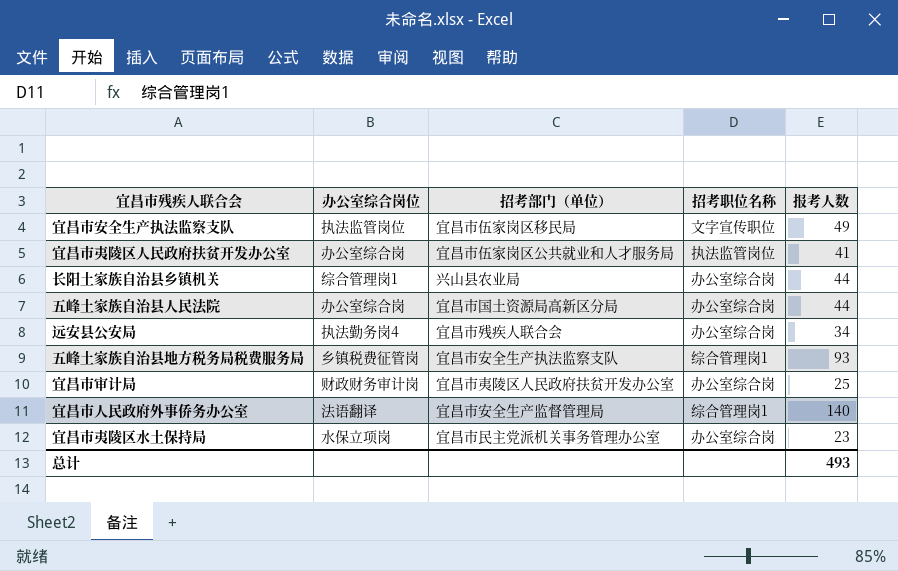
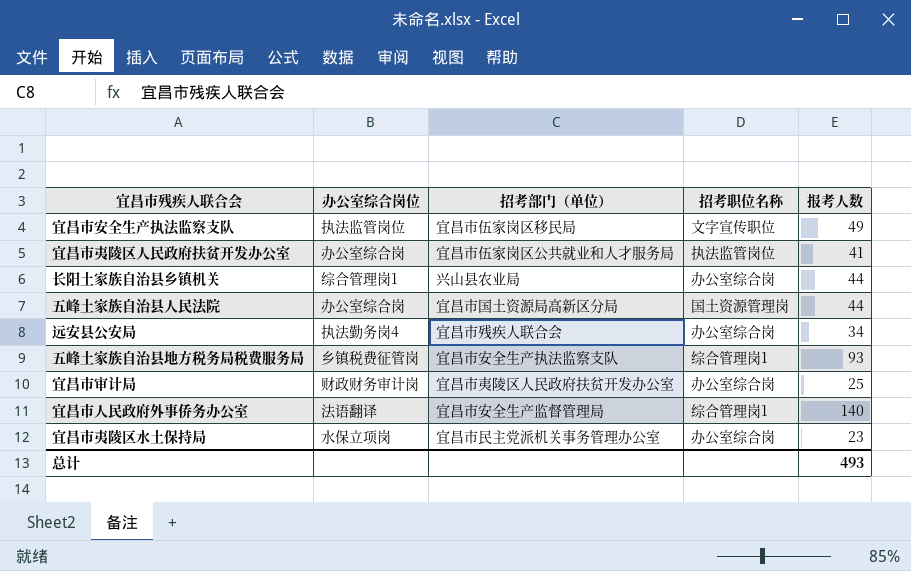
五峰土家族自治县人民法院 | 招考职位名称: 办公室综合岗 -> 国土资源管理岗

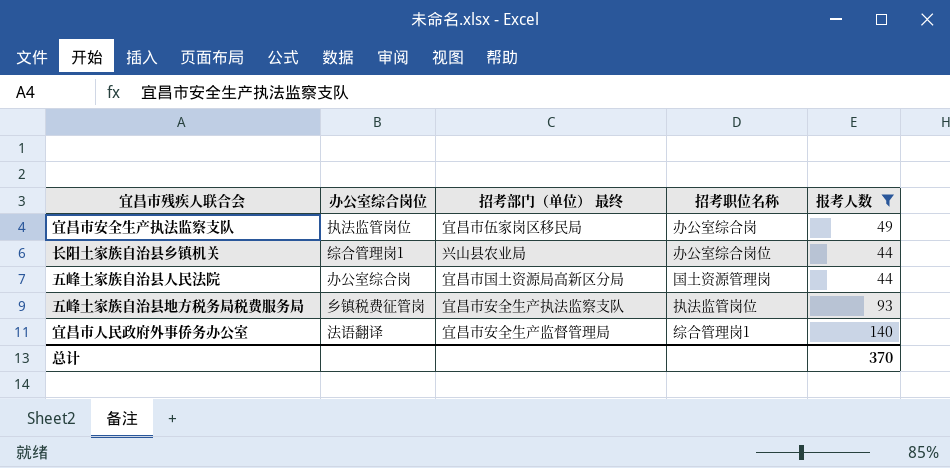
filter: none -> 报考人数 >= 44
column name: 招考部门（单位） -> 招考部门（单位） 最终
宜昌市安全生产执法监察支队 | 招考职位名称: 文字宣传职位 -> 办公室综合岗
长阳土家族自治县乡镇机关 | 招考职位名称: 办公室综合岗 -> 办公室综合岗位
五峰土家族自治县地方税务局税费服务局 | 招考职位名称: 综合管理岗1 -> 执法监管岗位
总计 | 报考人数: 493 -> 370

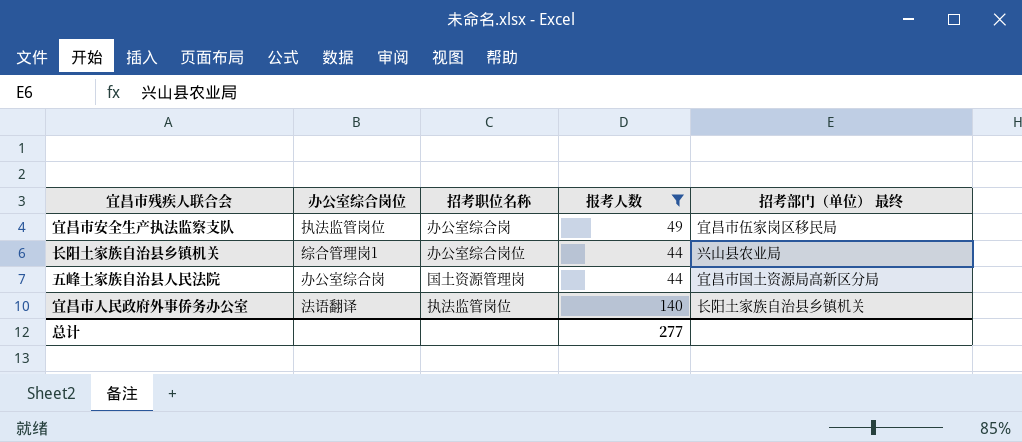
column 招考部门（单位） 最终 | position: 3 -> 5
row 五峰土家族自治县地方税务局税费服务局: 乡镇税费征管岗 | 宜昌市安全生产执法监察支队 | 执法监管岗位 | 93 -> none
宜昌市人民政府外事侨务办公室 | 招考职位名称: 综合管理岗1 -> 执法监管岗位
宜昌市人民政府外事侨务办公室 | 招考部门（单位） 最终: 宜昌市安全生产监督管理局 -> 长阳土家族自治县乡镇机关
总计 | 报考人数: 370 -> 277

